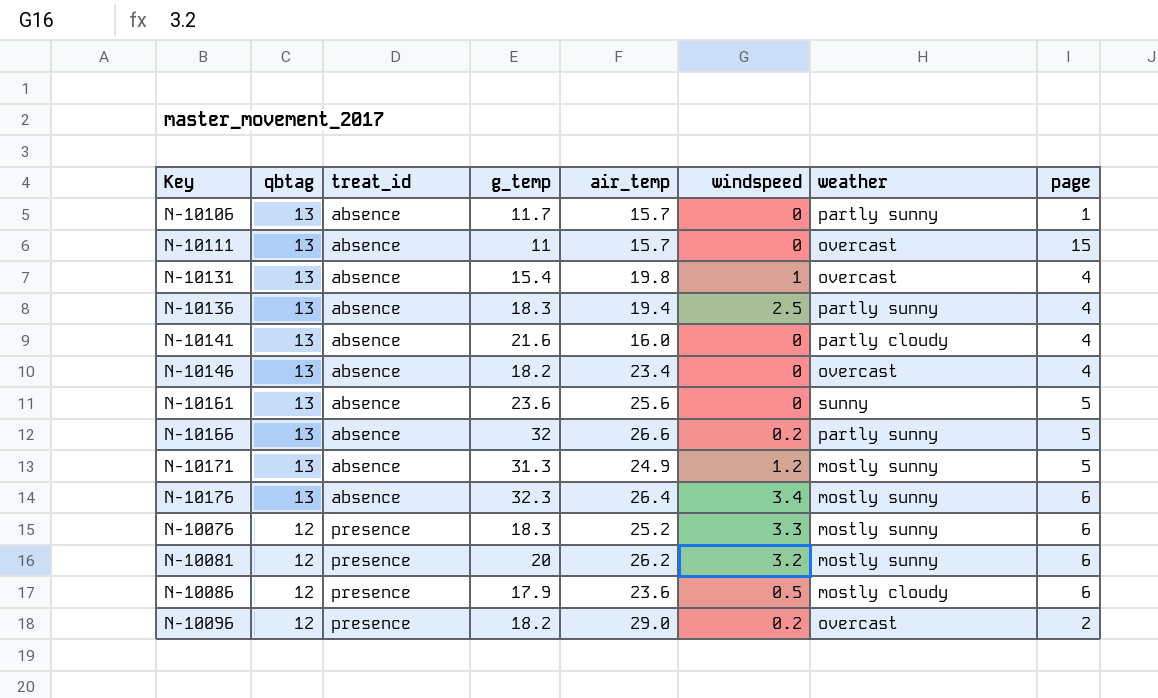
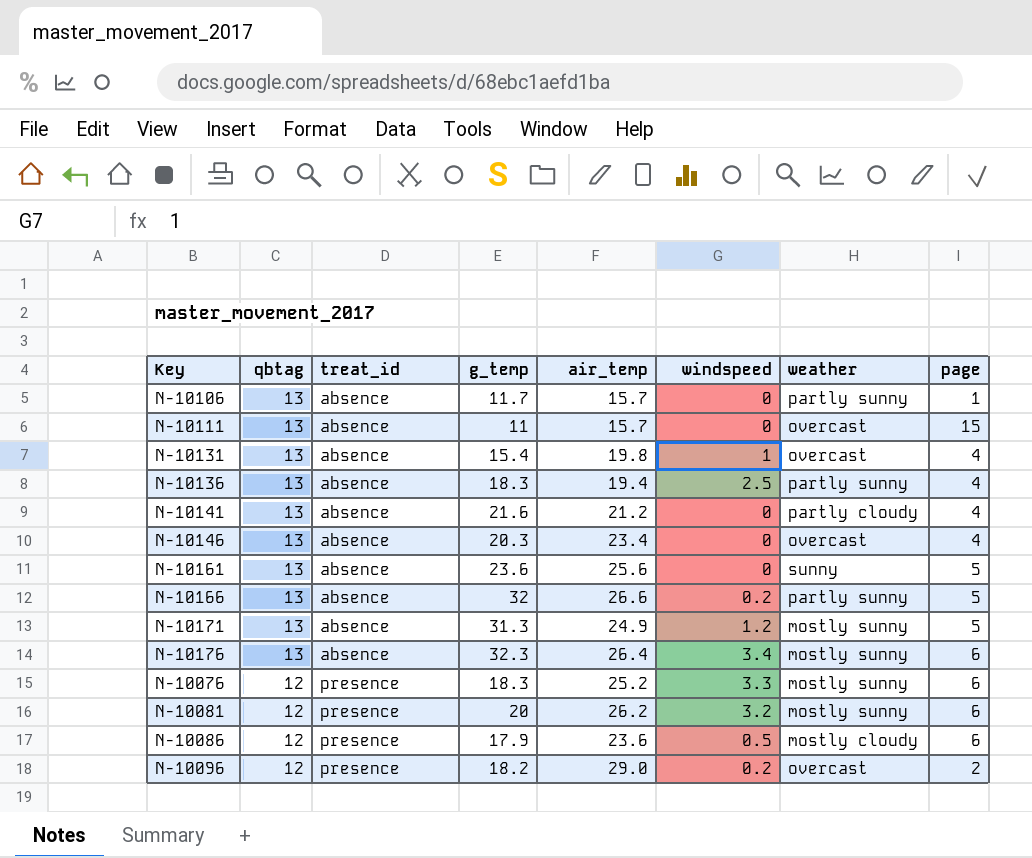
N-10141 | air_temp: 16.0 -> 21.2
N-10146 | g_temp: 18.2 -> 20.3

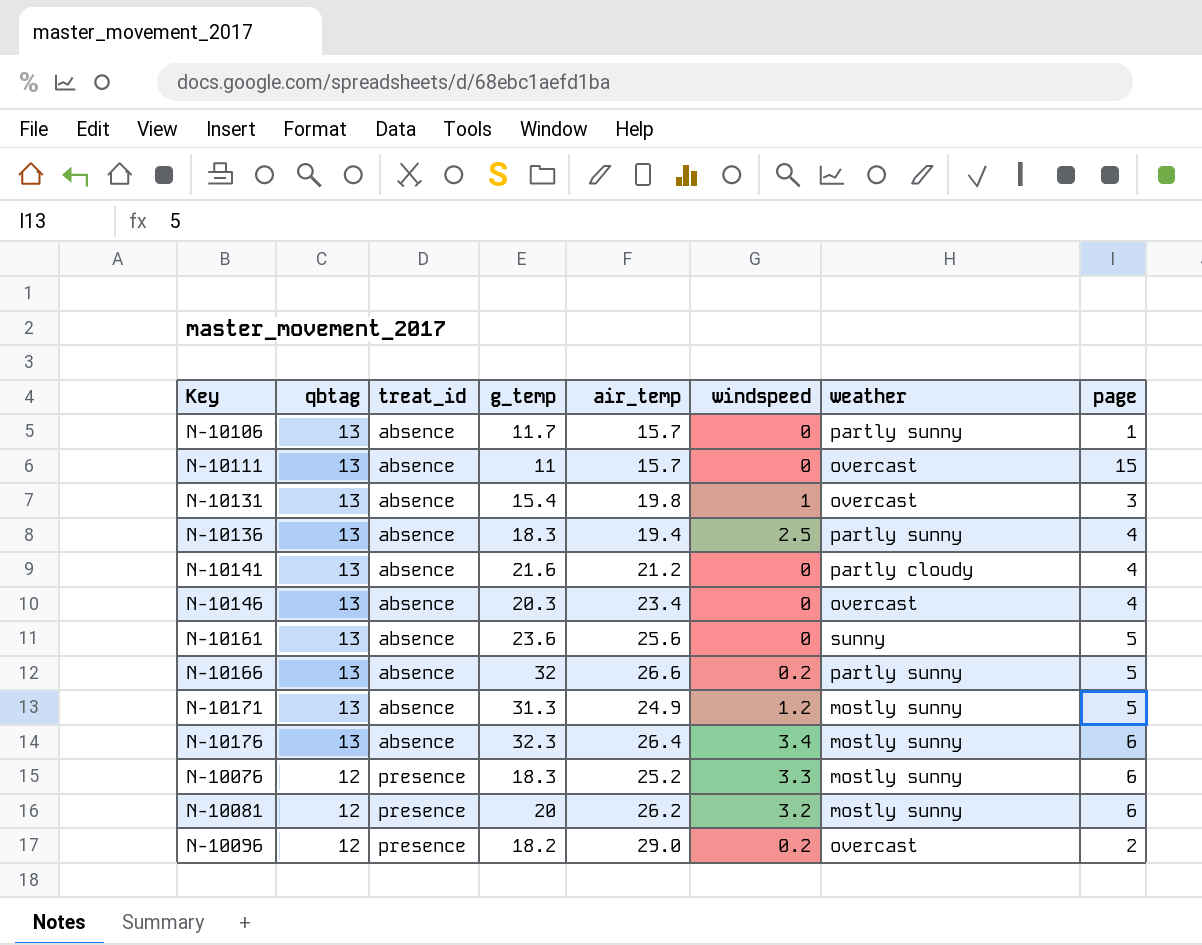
row N-10086: 12 | presence | 17.9 | 23.6 | 0.5 | mostly cloudy | 6 -> none
N-10131 | page: 4 -> 3

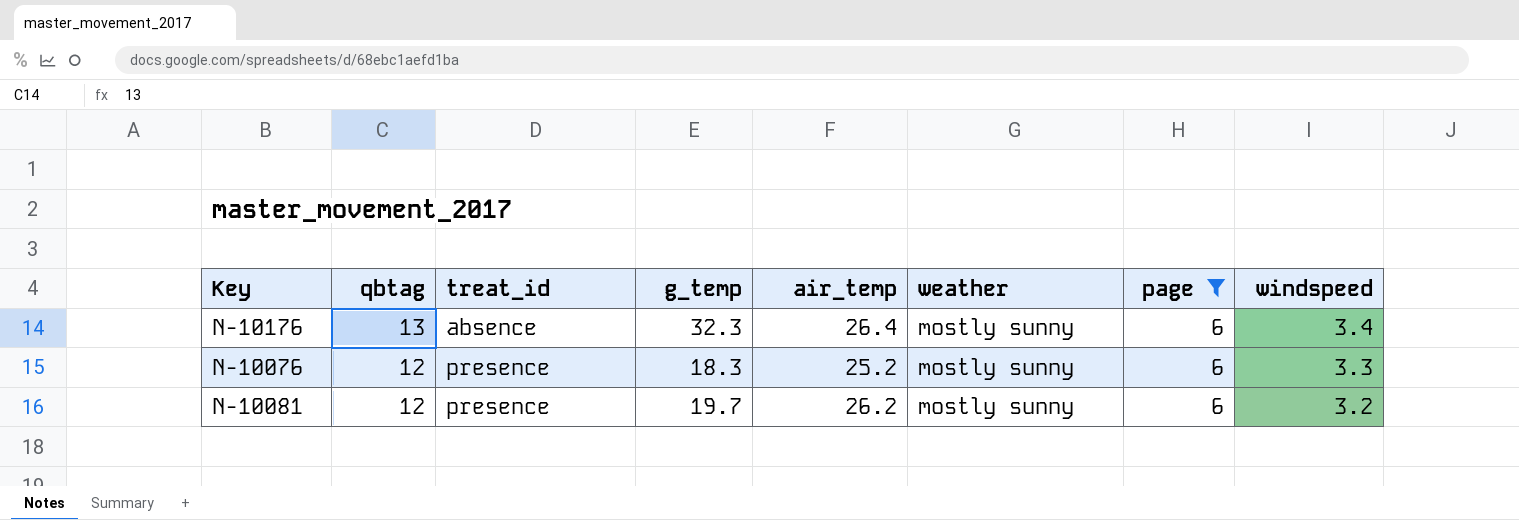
filter: none -> page = 6
column windspeed | position: 6 -> 8
N-10081 | g_temp: 20 -> 19.7

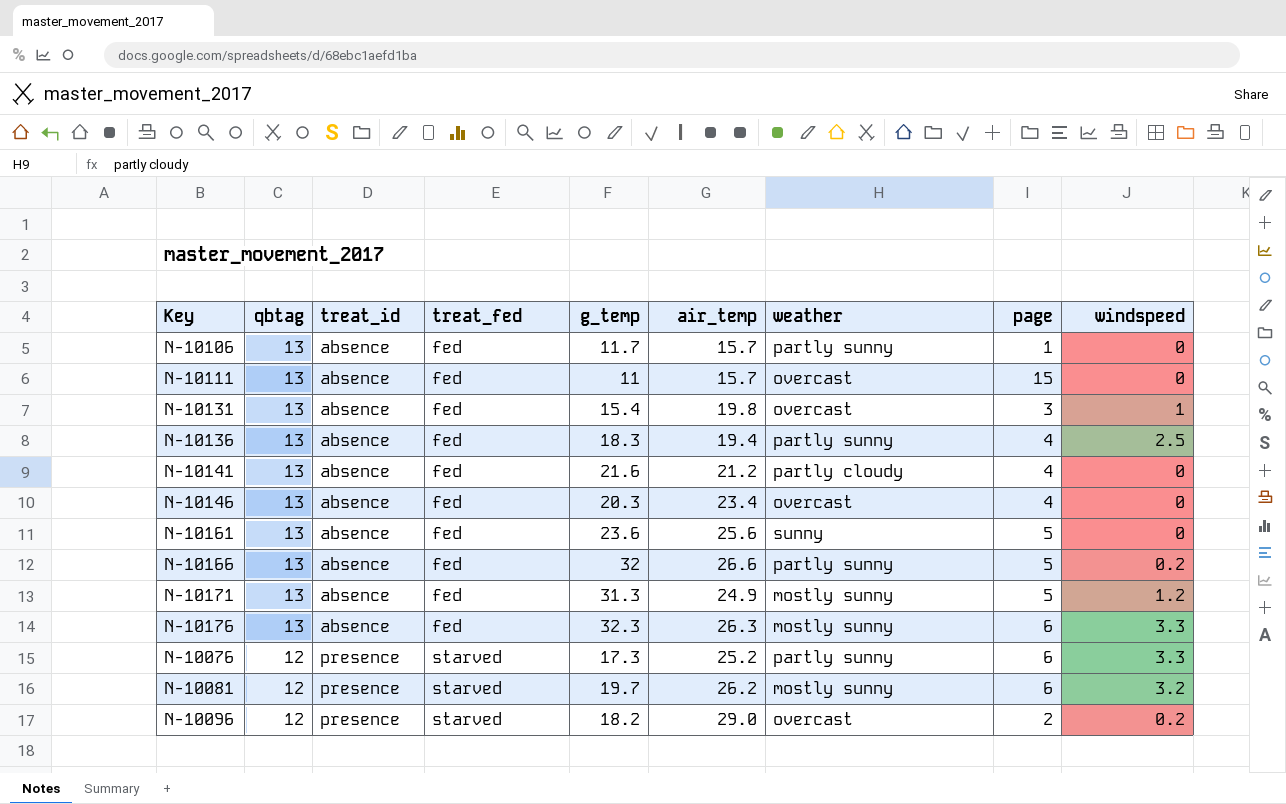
filter: page = 6 -> none
column treat_fed | position: none -> 4
N-10176 | air_temp: 26.4 -> 26.3
N-10176 | windspeed: 3.4 -> 3.3
N-10076 | g_temp: 18.3 -> 17.3
N-10076 | weather: mostly sunny -> partly sunny

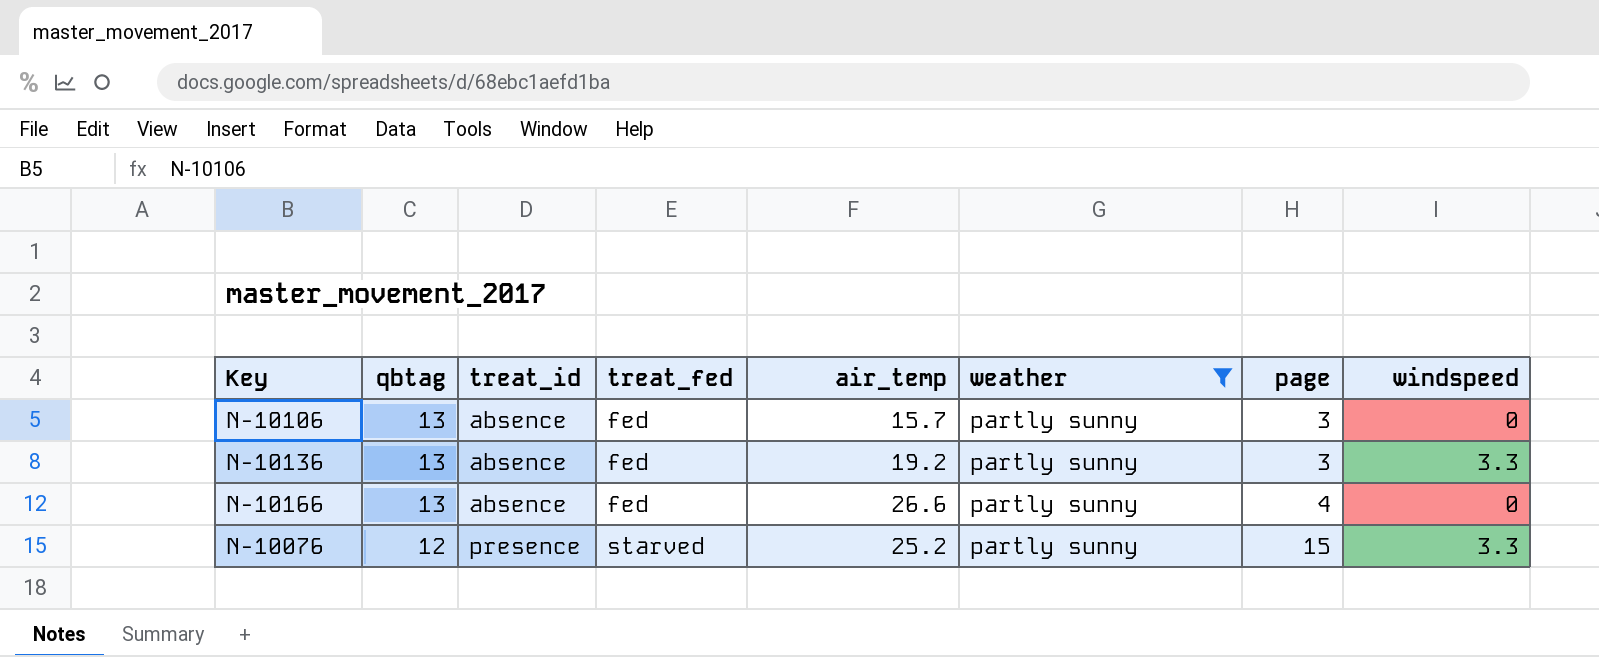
filter: none -> weather = partly sunny
column g_temp | position: 5 -> none
N-10106 | page: 1 -> 3
N-10136 | air_temp: 19.4 -> 19.2
N-10136 | page: 4 -> 3
N-10136 | windspeed: 2.5 -> 3.3
N-10166 | page: 5 -> 4
N-10166 | windspeed: 0.2 -> 0
N-10076 | page: 6 -> 15

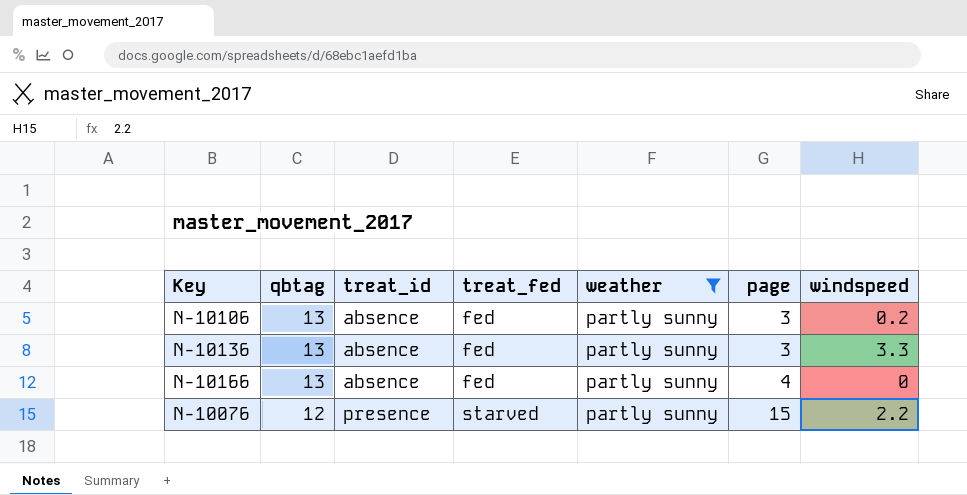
column air_temp | position: 5 -> none
N-10106 | windspeed: 0 -> 0.2
N-10076 | windspeed: 3.3 -> 2.2

